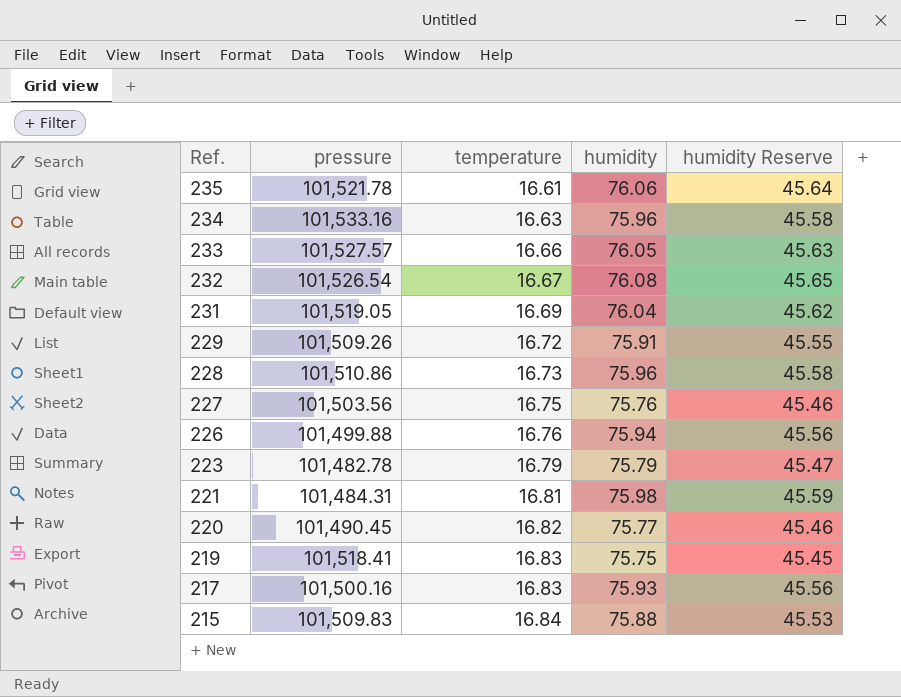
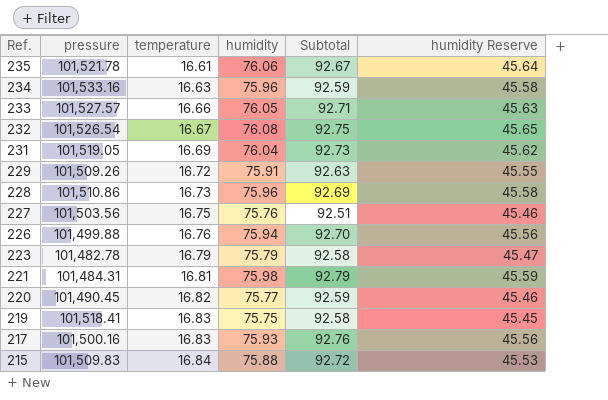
column Subtotal | formula: none -> [temperature] + [humidity]

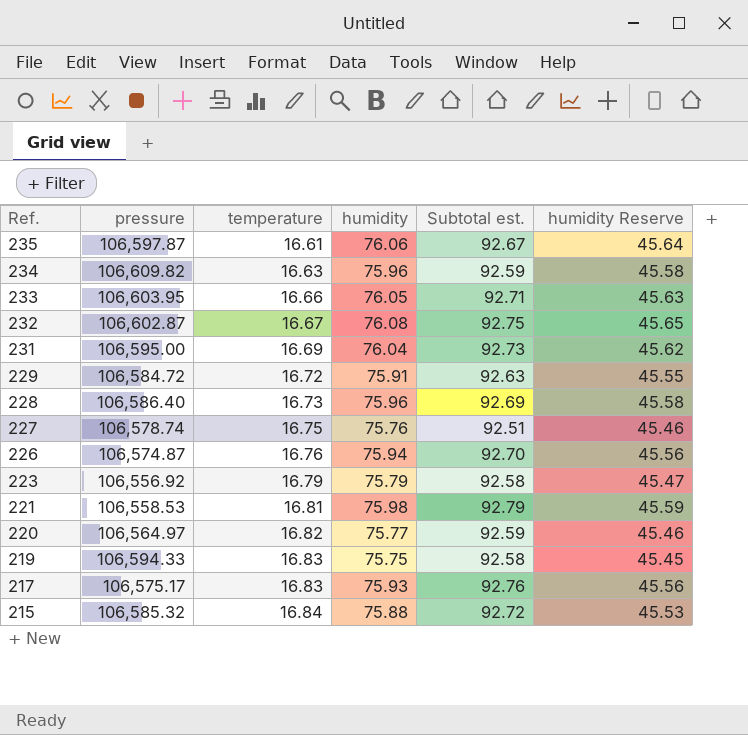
column name: Subtotal -> Subtotal est.
235 | pressure: 101,521.78 -> 106,597.87
234 | pressure: 101,533.16 -> 106,609.82
233 | pressure: 101,527.57 -> 106,603.95
232 | pressure: 101,526.54 -> 106,602.87
231 | pressure: 101,519.05 -> 106,595.00
229 | pressure: 101,509.26 -> 106,584.72
228 | pressure: 101,510.86 -> 106,586.40
227 | pressure: 101,503.56 -> 106,578.74
226 | pressure: 101,499.88 -> 106,574.87
223 | pressure: 101,482.78 -> 106,556.92
221 | pressure: 101,484.31 -> 106,558.53
220 | pressure: 101,490.45 -> 106,564.97
219 | pressure: 101,518.41 -> 106,594.33
217 | pressure: 101,500.16 -> 106,575.17
215 | pressure: 101,509.83 -> 106,585.32

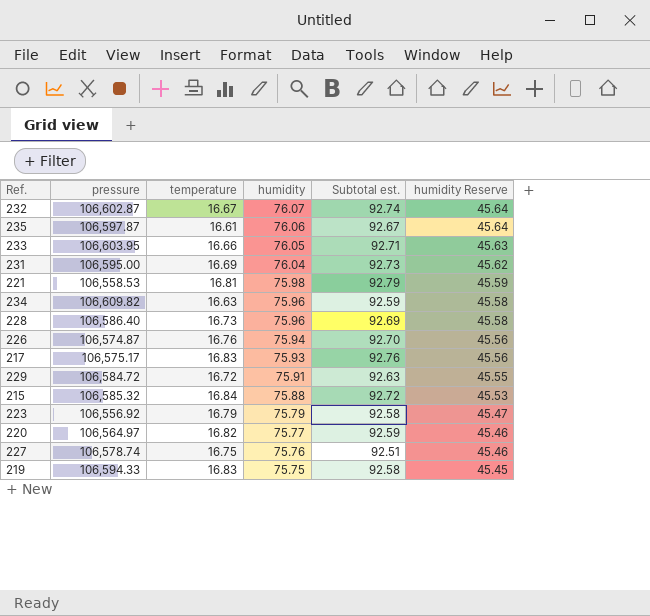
row order: Ref. descending -> humidity descending
232 | humidity: 76.08 -> 76.07
232 | Subtotal est.: 92.75 -> 92.74
232 | humidity Reserve: 45.65 -> 45.64

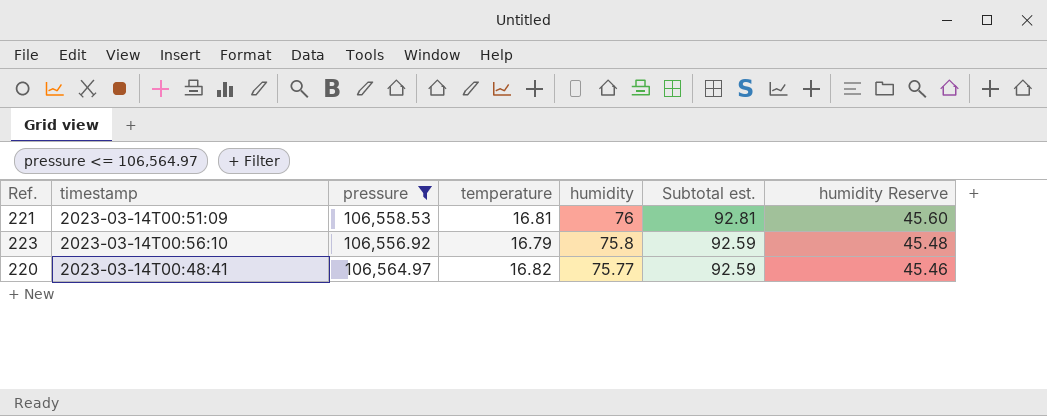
filter: none -> pressure <= 106,564.97
column timestamp | position: none -> 2
221 | humidity: 75.98 -> 76
221 | Subtotal est.: 92.79 -> 92.81
221 | humidity Reserve: 45.59 -> 45.60
223 | humidity: 75.79 -> 75.8
223 | Subtotal est.: 92.58 -> 92.59
223 | humidity Reserve: 45.47 -> 45.48

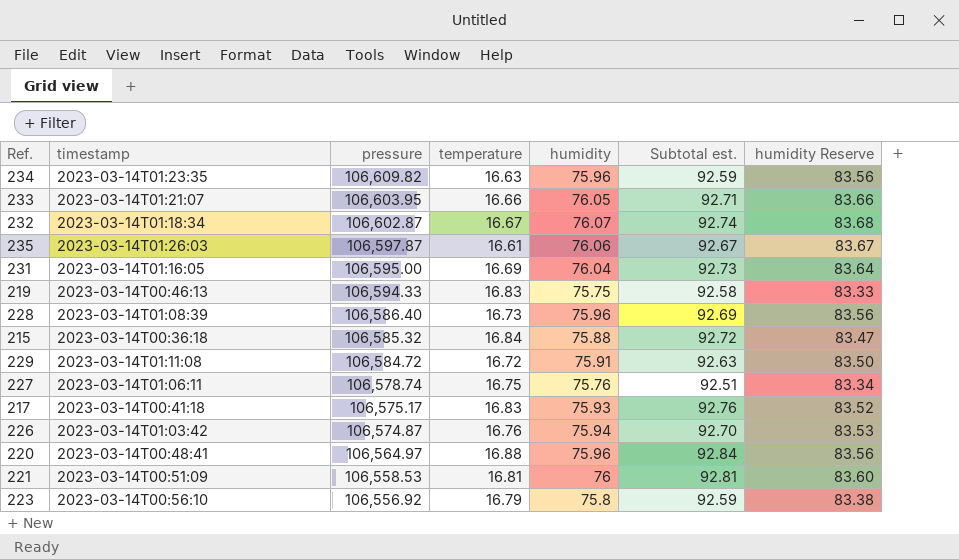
filter: pressure <= 106,564.97 -> none
row order: humidity descending -> pressure descending
column humidity Reserve | formula: [humidity] * 0.6 -> [humidity] * 1.1
220 | temperature: 16.82 -> 16.88
220 | humidity: 75.77 -> 75.96
220 | Subtotal est.: 92.59 -> 92.84

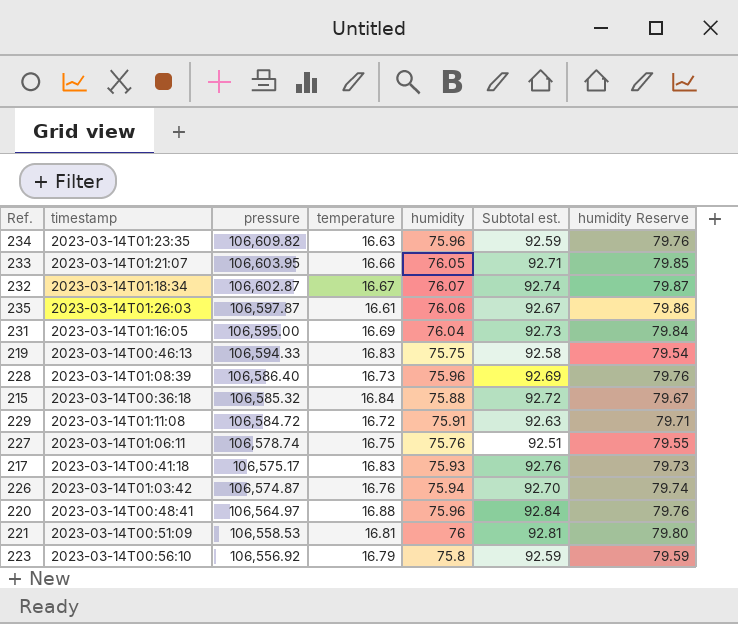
column humidity Reserve | formula: [humidity] * 1.1 -> [humidity] * 1.05

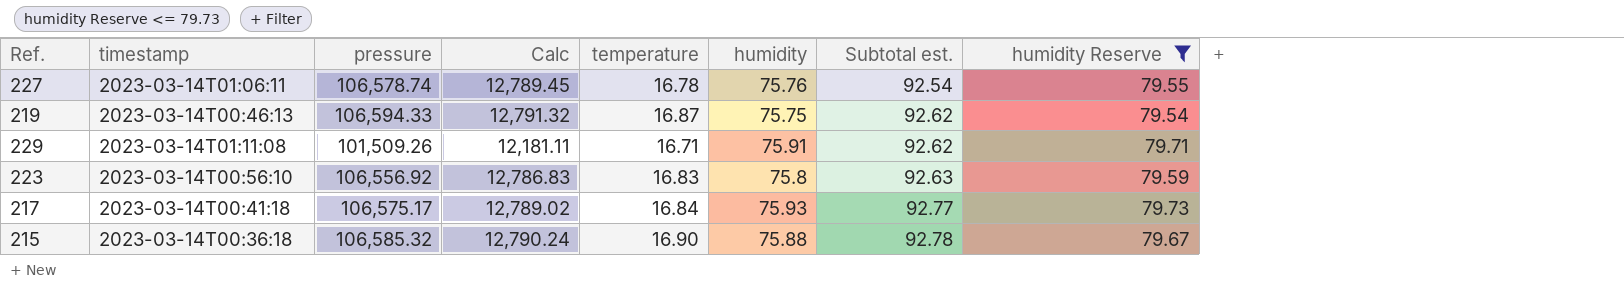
filter: none -> humidity Reserve <= 79.73
row order: pressure descending -> Subtotal est. ascending
column Calc | formula: none -> [pressure] * 0.12
227 | temperature: 16.75 -> 16.78
227 | Subtotal est.: 92.51 -> 92.54
219 | temperature: 16.83 -> 16.87
219 | Subtotal est.: 92.58 -> 92.62
229 | pressure: 106,584.72 -> 101,509.26
229 | temperature: 16.72 -> 16.71
229 | Subtotal est.: 92.63 -> 92.62
223 | temperature: 16.79 -> 16.83
223 | Subtotal est.: 92.59 -> 92.63
217 | temperature: 16.83 -> 16.84
217 | Subtotal est.: 92.76 -> 92.77
215 | temperature: 16.84 -> 16.90
215 | Subtotal est.: 92.72 -> 92.78

